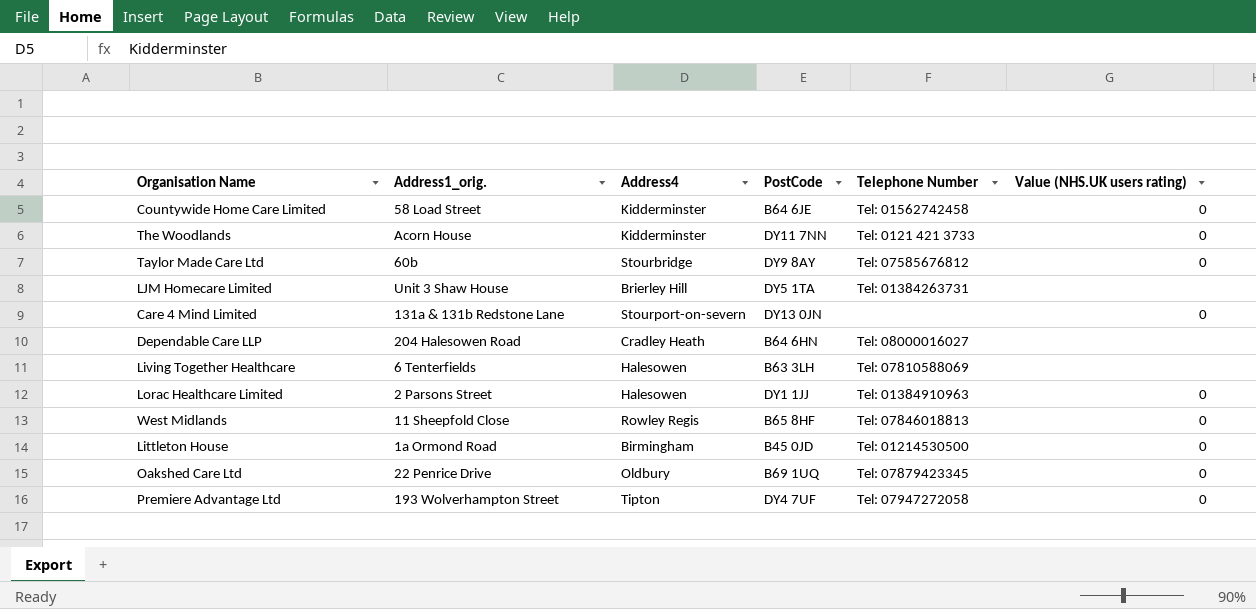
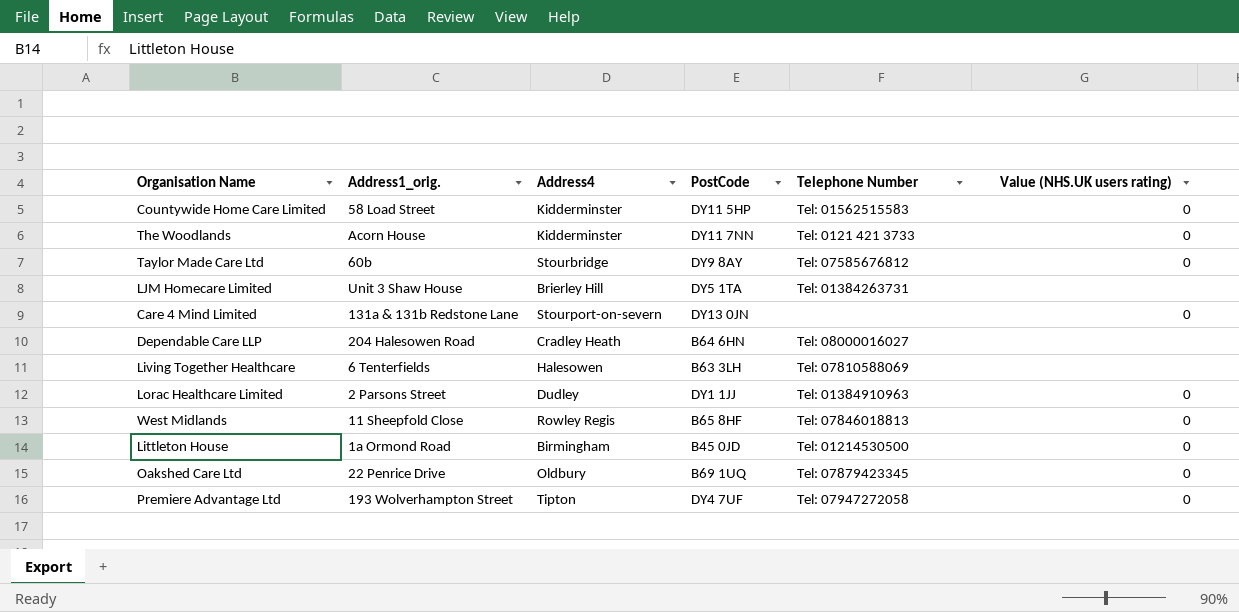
Countywide Home Care Limited | PostCode: B64 6JE -> DY11 5HP
Countywide Home Care Limited | Telephone Number: Tel: 01562742458 -> Tel: 01562515583
Lorac Healthcare Limited | Address4: Halesowen -> Dudley

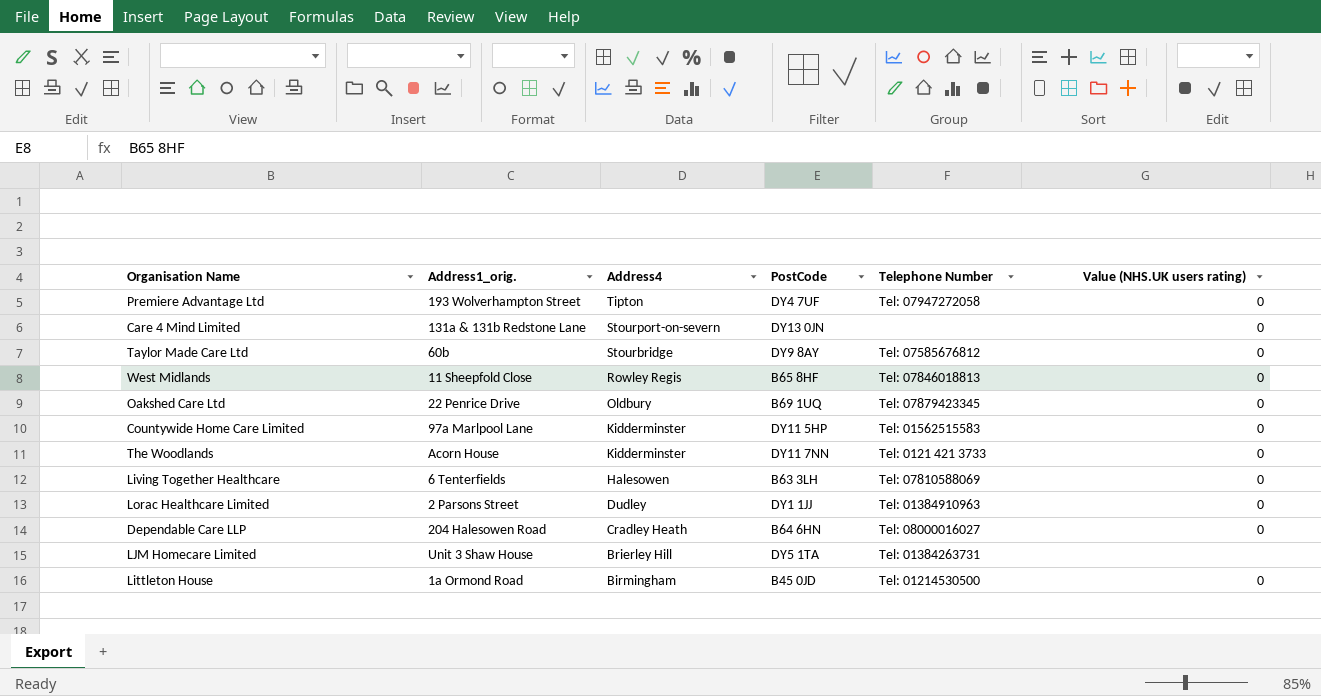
row order: none -> Address4 descending
Countywide Home Care Limited | Address1_orig.: 58 Load Street -> 97a Marlpool Lane
Living Together Healthcare | Value (NHS.UK users rating): none -> 0
Dependable Care LLP | Value (NHS.UK users rating): none -> 0

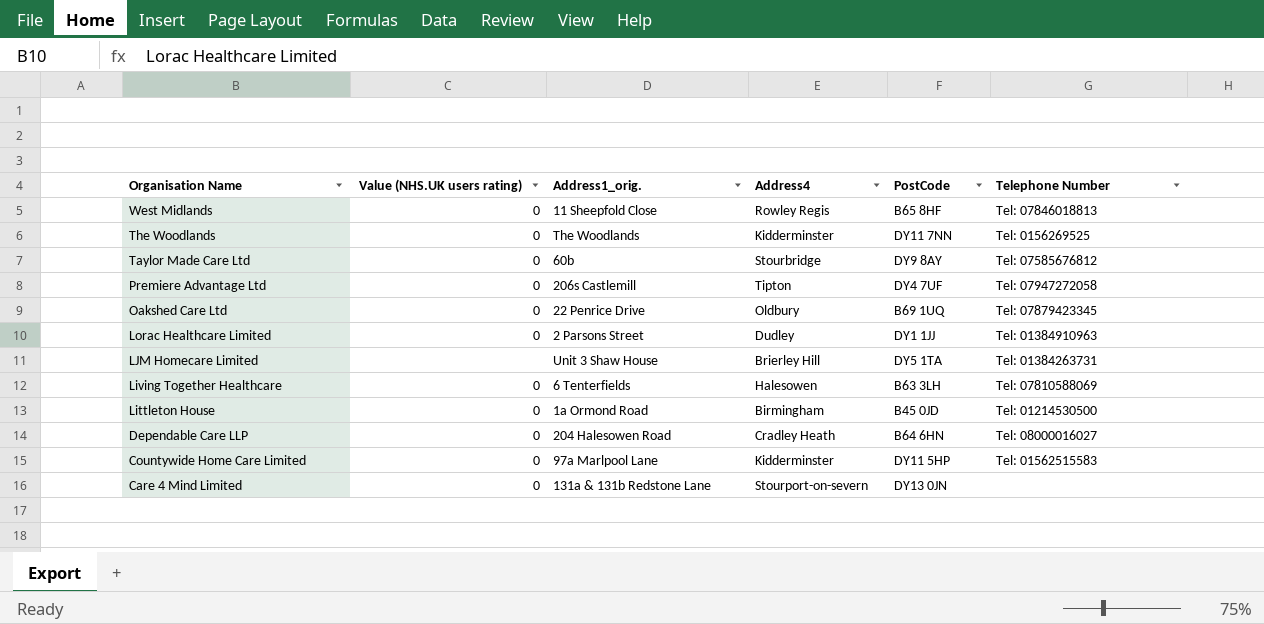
row order: Address4 descending -> Organisation Name descending
column Value (NHS.UK users rating) | position: 6 -> 2
The Woodlands | Address1_orig.: Acorn House -> The Woodlands
The Woodlands | Telephone Number: Tel: 0121 421 3733 -> Tel: 0156269525
Premiere Advantage Ltd | Address1_orig.: 193 Wolverhampton Street -> 206s Castlemill

